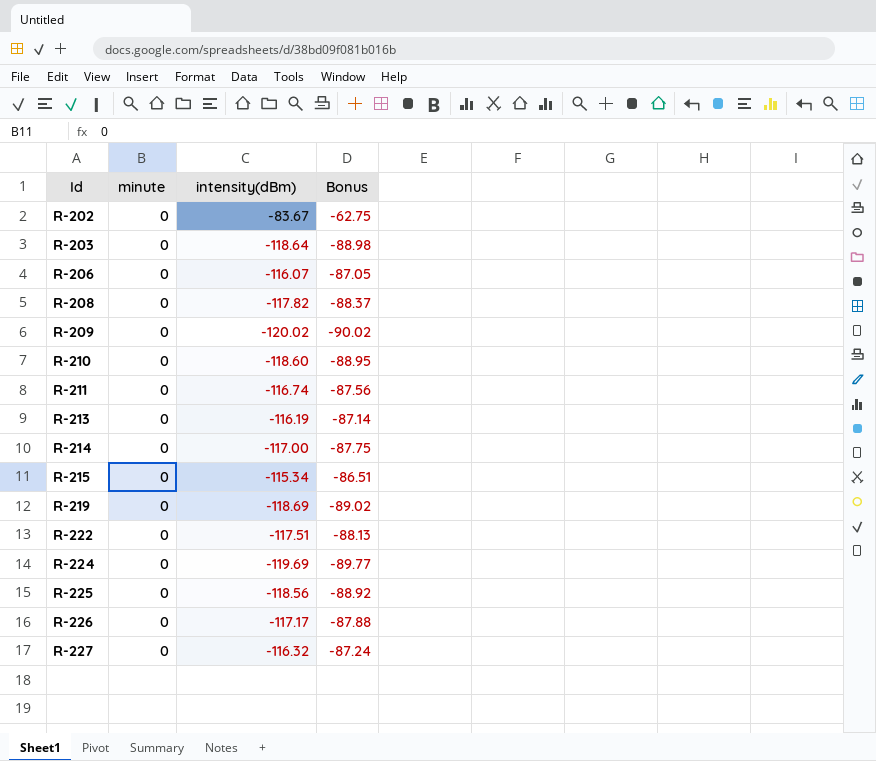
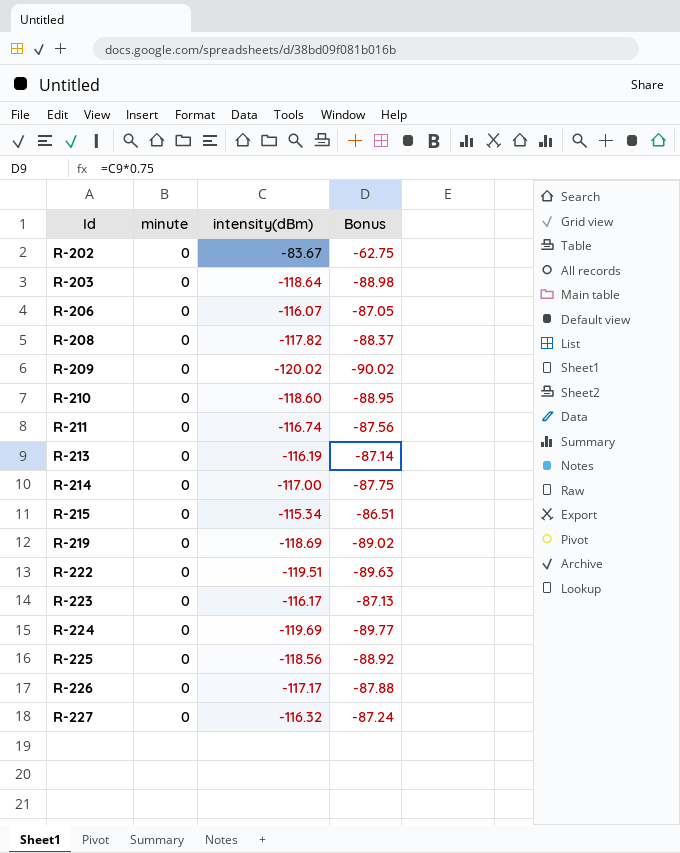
R-222 | intensity(dBm): -117.51 -> -119.51
R-222 | Bonus: -88.13 -> -89.63
row R-223: none -> 0 | -116.17 | -87.13

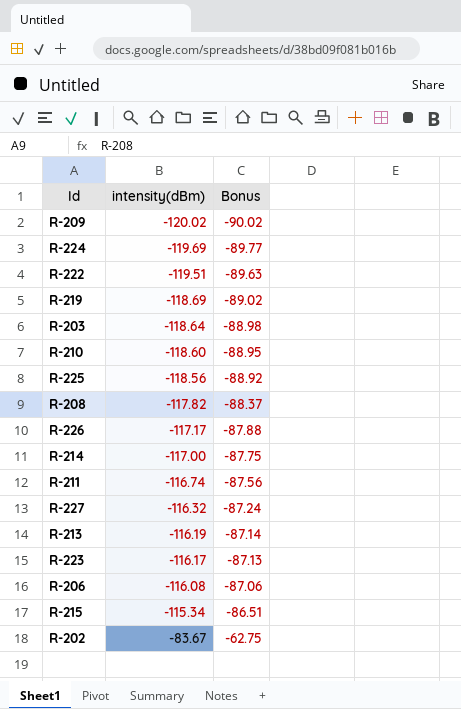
row order: Id ascending -> intensity(dBm) ascending
column minute | position: 2 -> none
R-206 | intensity(dBm): -116.07 -> -116.08
R-206 | Bonus: -87.05 -> -87.06

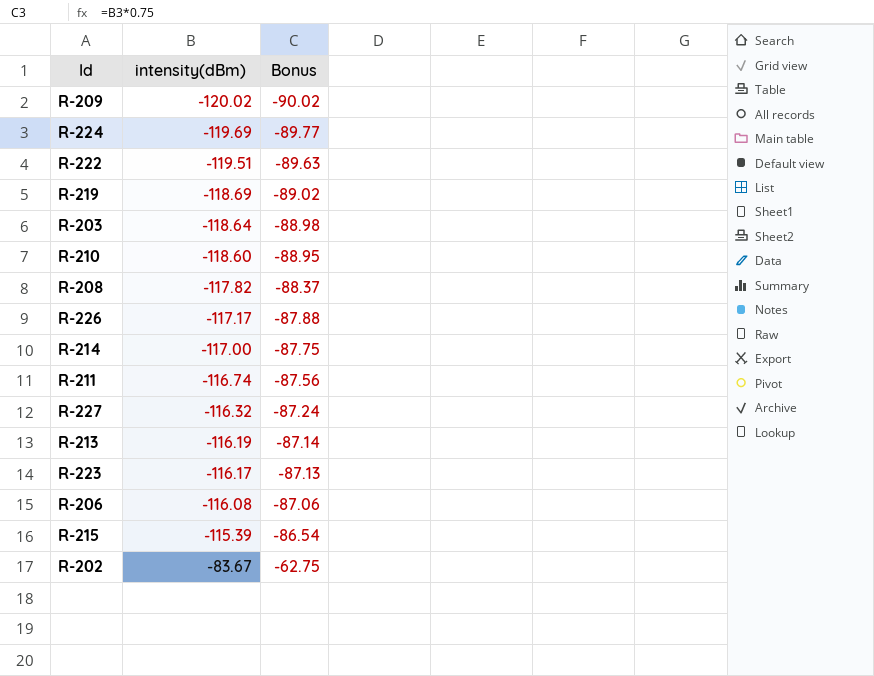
row R-225: -118.56 | -88.92 -> none
R-215 | intensity(dBm): -115.34 -> -115.39
R-215 | Bonus: -86.51 -> -86.54

